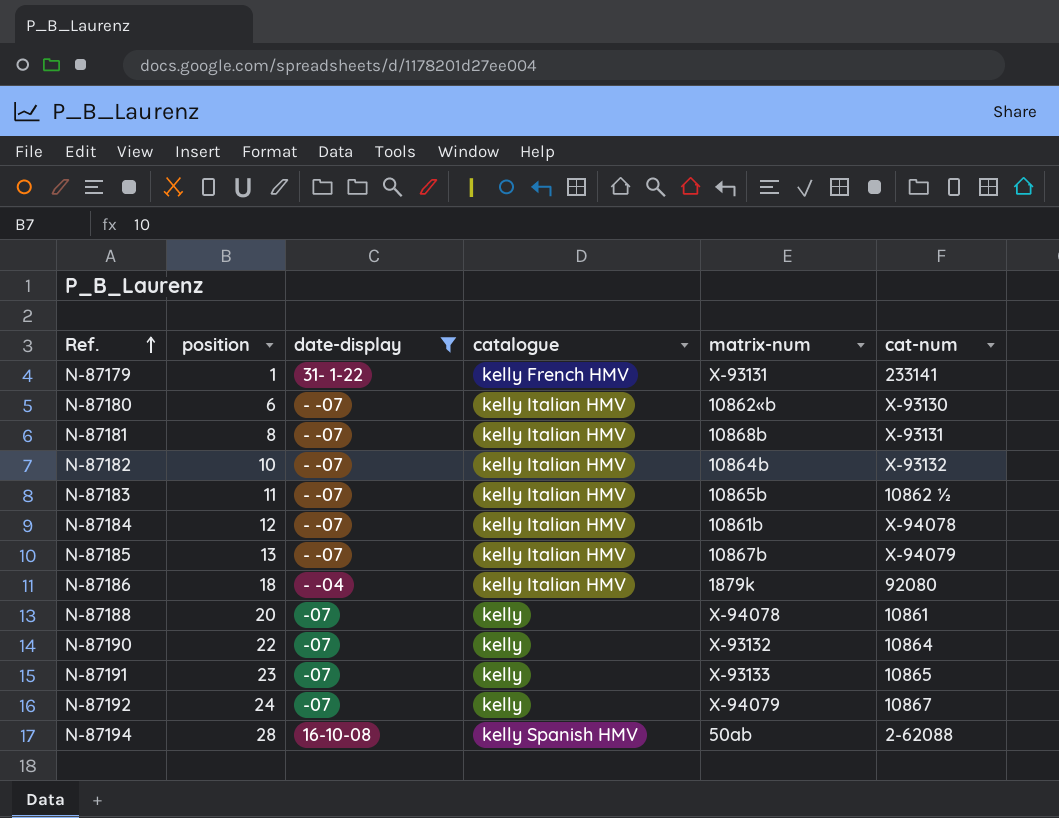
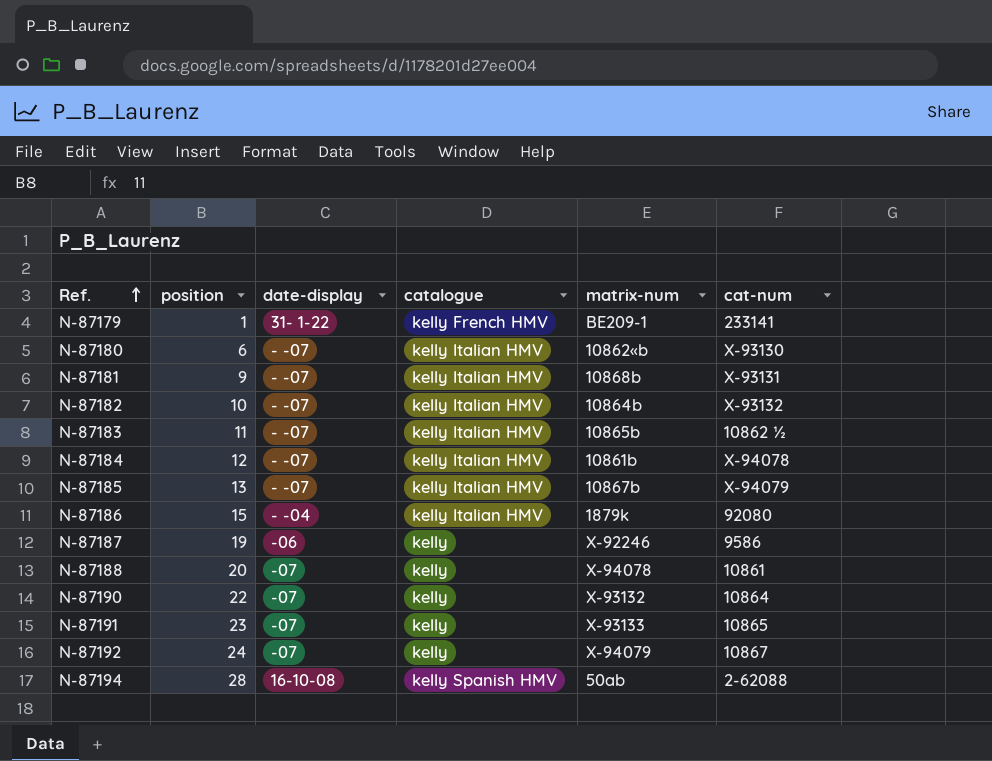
filter: date-display != -06 -> none
N-87179 | matrix-num: X-93131 -> BE209-1
N-87181 | position: 8 -> 9
N-87186 | position: 18 -> 15

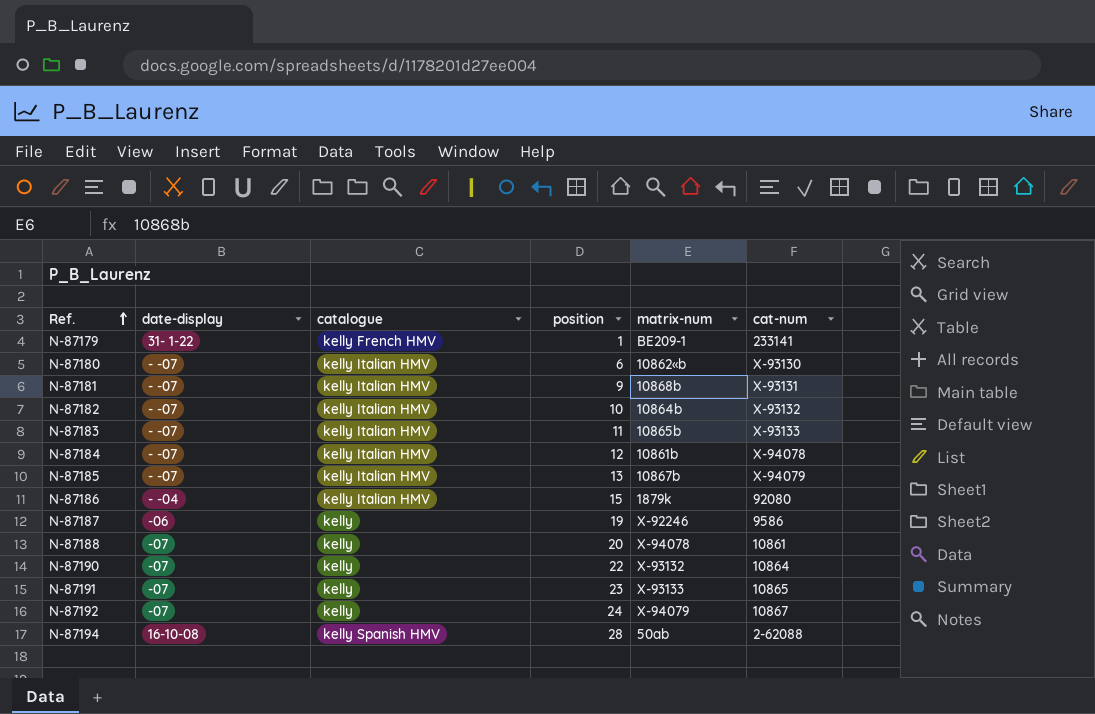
column position | position: 2 -> 4
N-87183 | cat-num: 10862 ½ -> X-93133

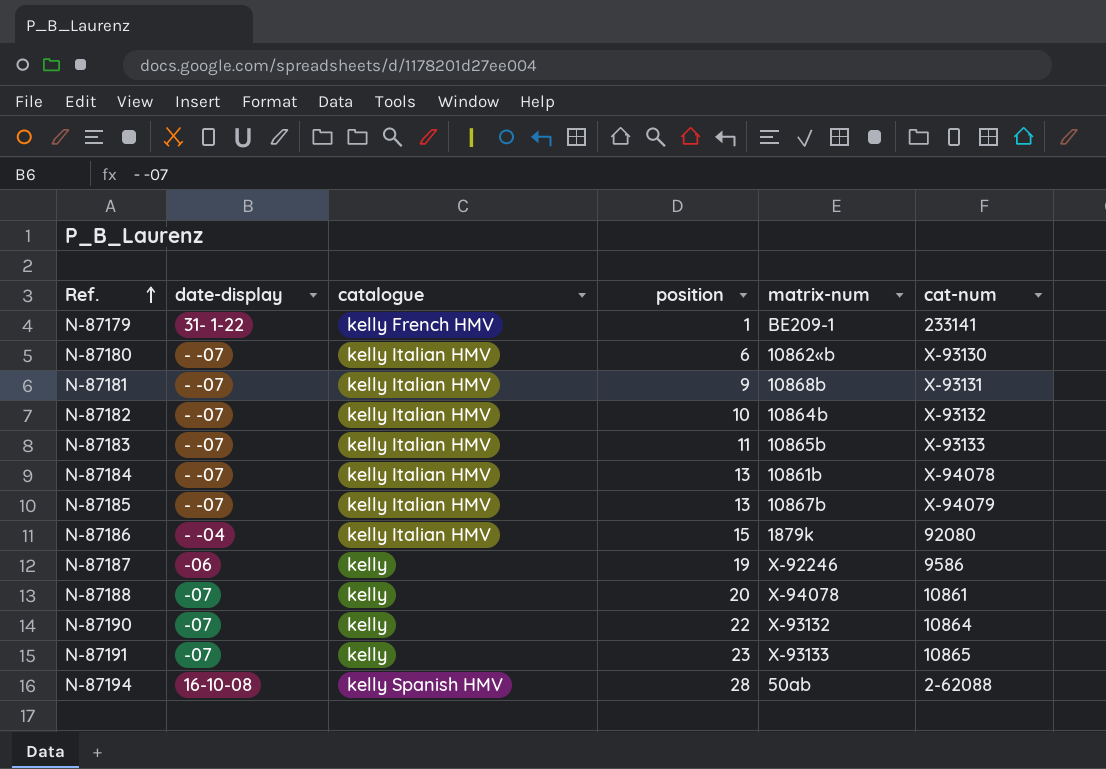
row N-87192: -07 | kelly | 24 | X-94079 | 10867 -> none
N-87184 | position: 12 -> 13

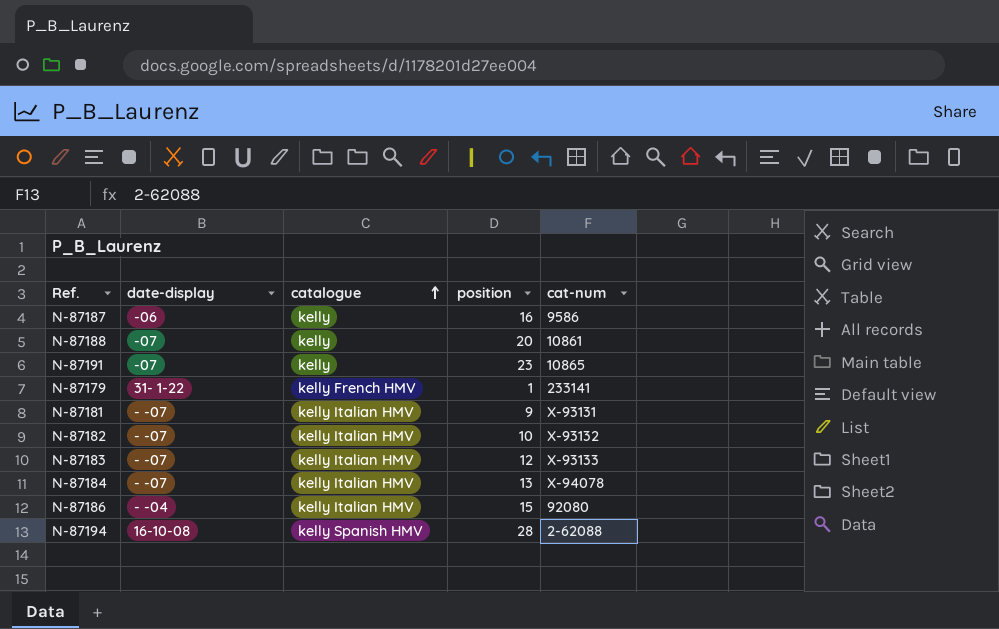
row order: Ref. ascending -> catalogue ascending
column matrix-num | position: 5 -> none
row N-87180: - -07 | kelly Italian HMV | 6 | 10862«b | X-93130 -> none
row N-87185: - -07 | kelly Italian HMV | 13 | 10867b | X-94079 -> none
row N-87190: -07 | kelly | 22 | X-93132 | 10864 -> none
N-87187 | position: 19 -> 16
N-87183 | position: 11 -> 12

